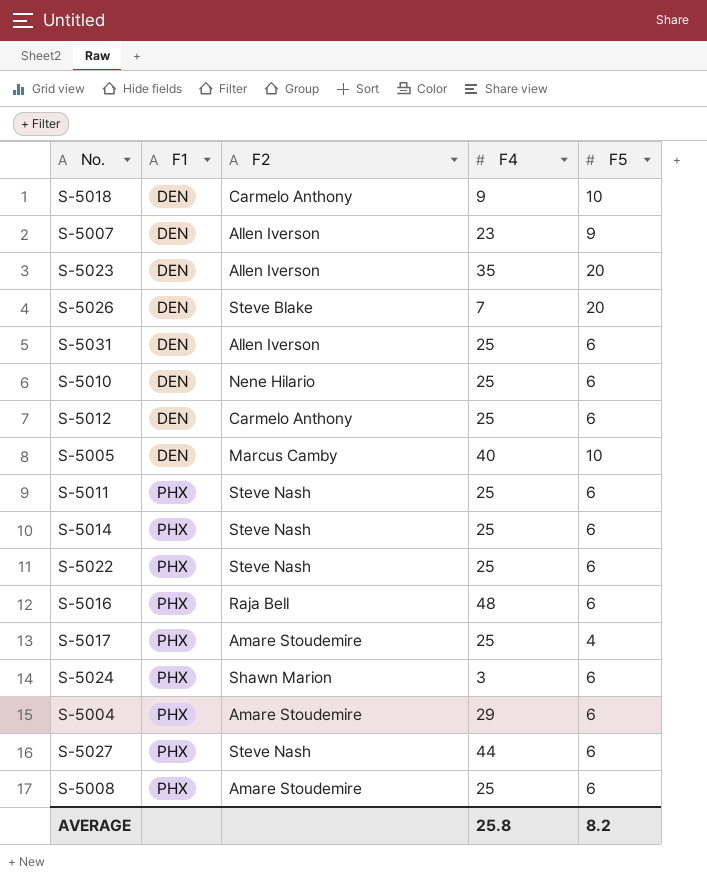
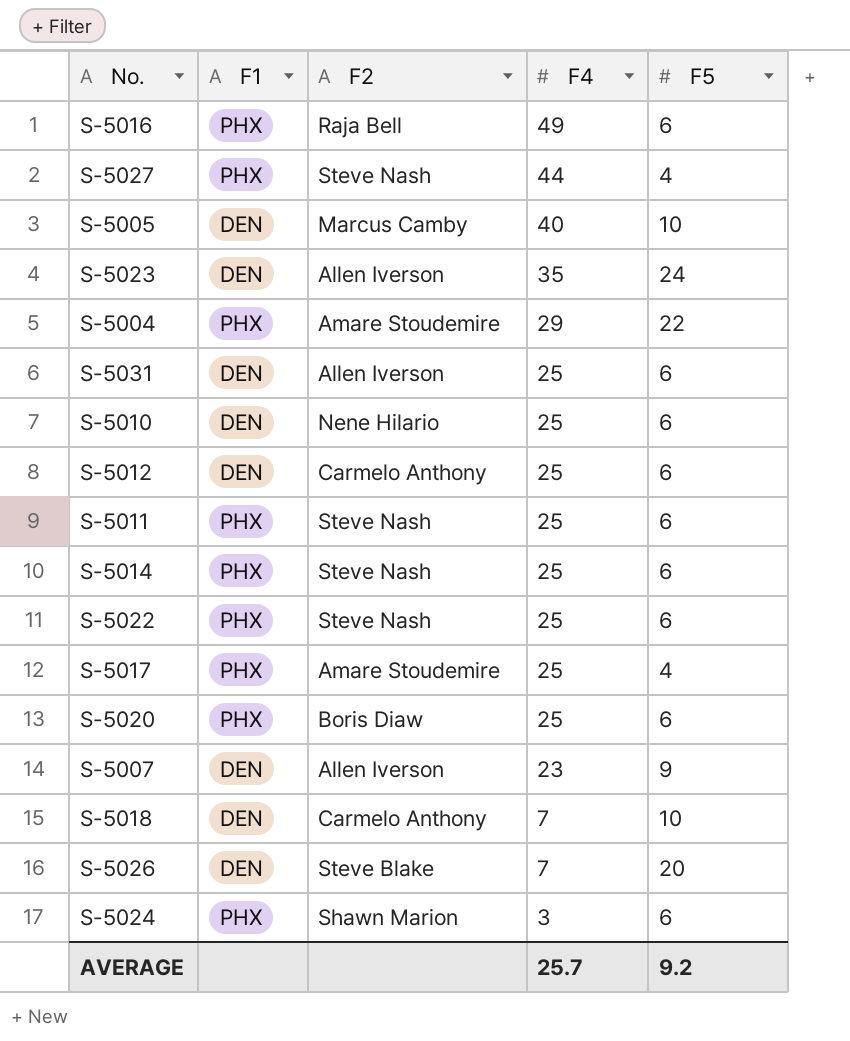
row order: F1 ascending -> F4 descending
row S-5008: PHX | Amare Stoudemire | 25 | 6 -> none
S-5016 | F4: 48 -> 49
S-5027 | F5: 6 -> 4
S-5023 | F5: 20 -> 24
S-5004 | F5: 6 -> 22
row S-5020: none -> PHX | Boris Diaw | 25 | 6
S-5018 | F4: 9 -> 7
AVERAGE | F4: 25.8 -> 25.7
AVERAGE | F5: 8.2 -> 9.2

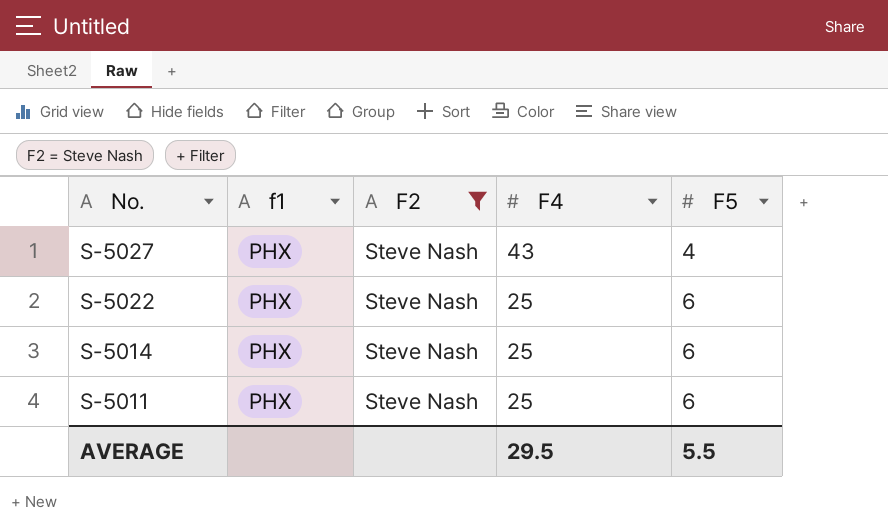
filter: none -> F2 = Steve Nash
row order: F4 descending -> No. descending
column name: F1 -> f1
S-5027 | F4: 44 -> 43
AVERAGE | F4: 25.7 -> 29.5
AVERAGE | F5: 9.2 -> 5.5

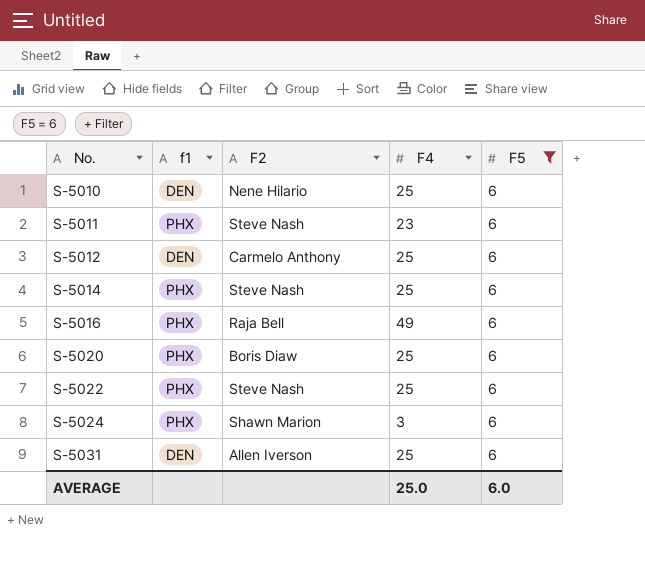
filter: F2 = Steve Nash -> F5 = 6
row order: No. descending -> No. ascending
S-5011 | F4: 25 -> 23
AVERAGE | F4: 29.5 -> 25.0
AVERAGE | F5: 5.5 -> 6.0

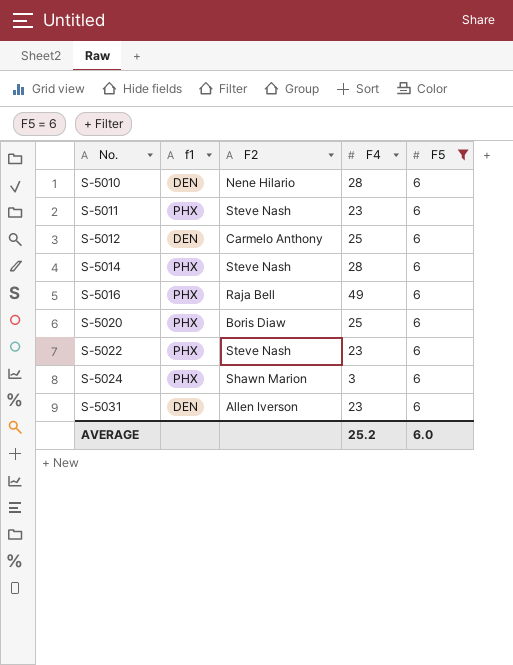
S-5010 | F4: 25 -> 28
S-5014 | F4: 25 -> 28
S-5022 | F4: 25 -> 23
S-5031 | F4: 25 -> 23
AVERAGE | F4: 25.0 -> 25.2

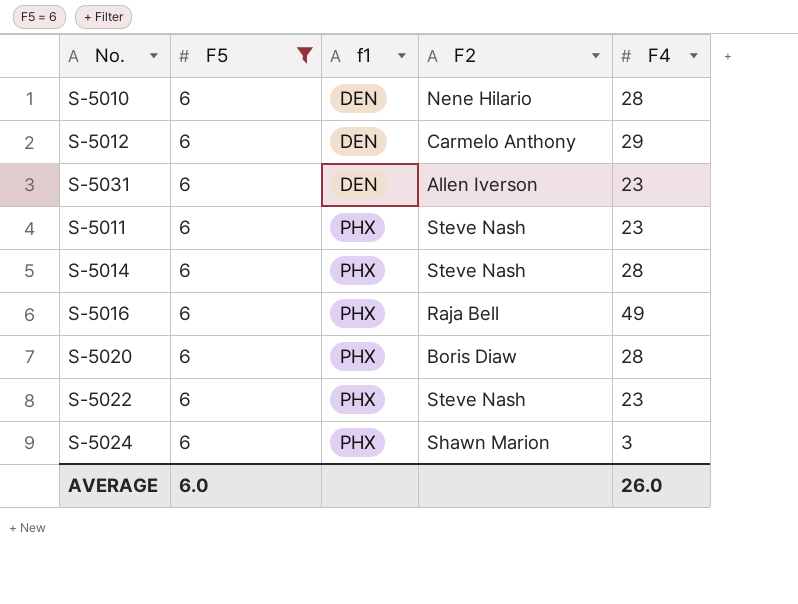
row order: No. ascending -> f1 ascending
column F5 | position: 5 -> 2
S-5012 | F4: 25 -> 29
S-5020 | F4: 25 -> 28
AVERAGE | F4: 25.2 -> 26.0

